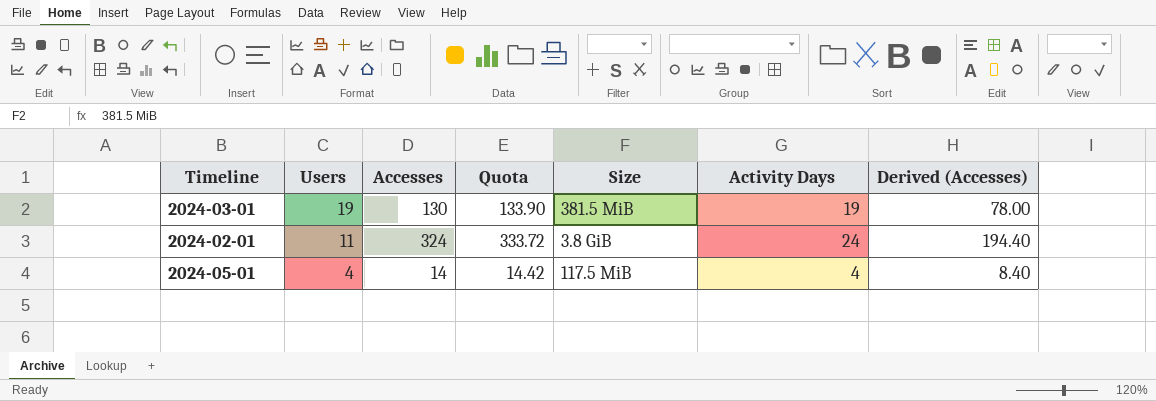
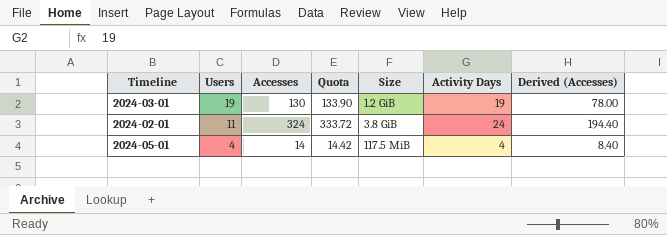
2024-03-01 | Size: 381.5 MiB -> 1.2 GiB

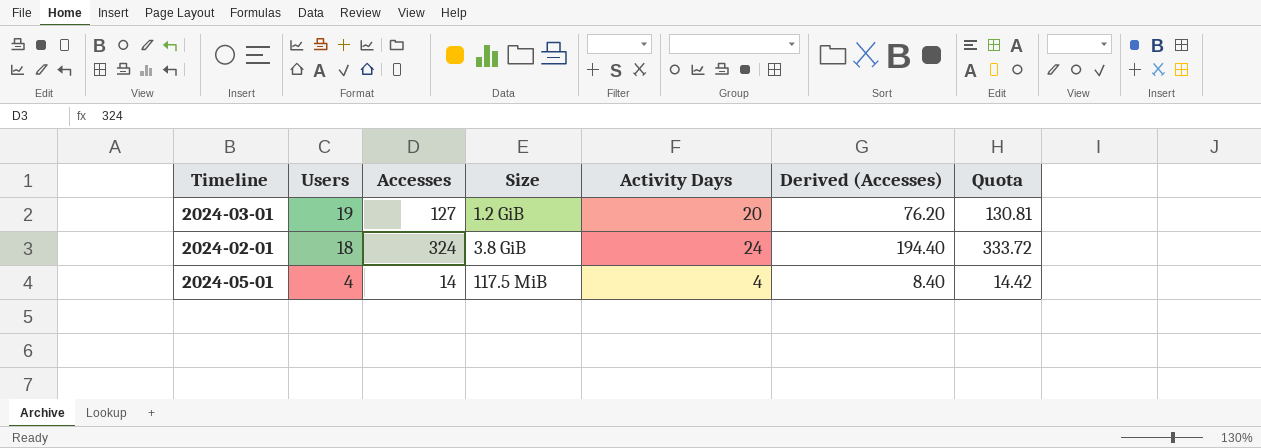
column Quota | position: 4 -> 7
2024-03-01 | Accesses: 130 -> 127
2024-03-01 | Activity Days: 19 -> 20
2024-03-01 | Derived (Accesses): 78.00 -> 76.20
2024-03-01 | Quota: 133.90 -> 130.81
2024-02-01 | Users: 11 -> 18

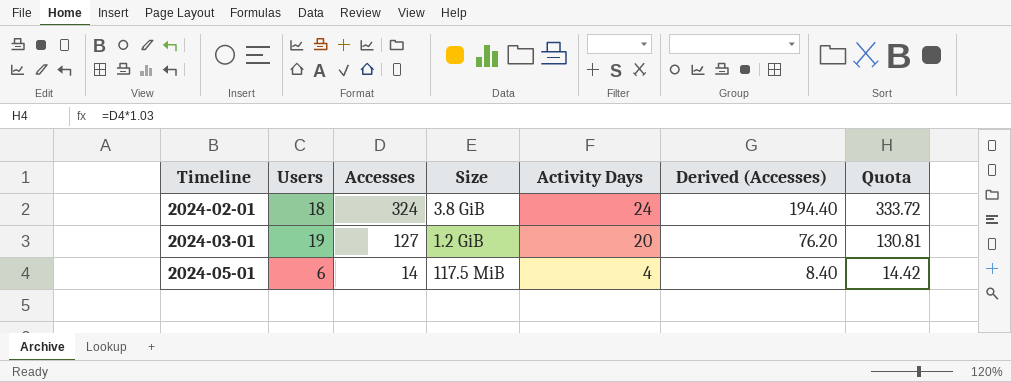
row order: Users descending -> Timeline ascending
2024-05-01 | Users: 4 -> 6

